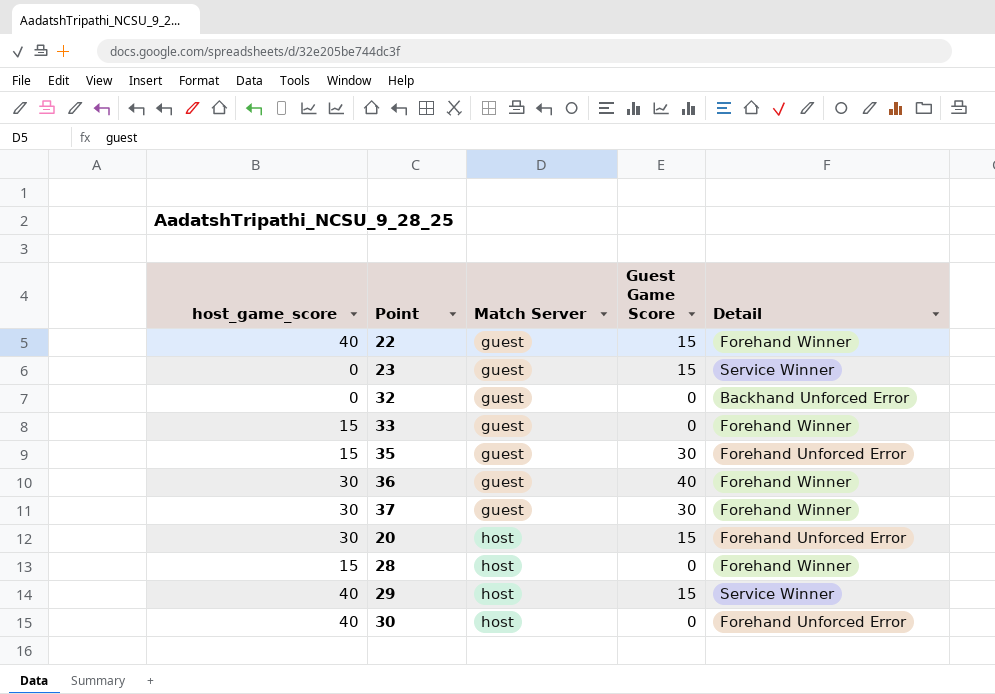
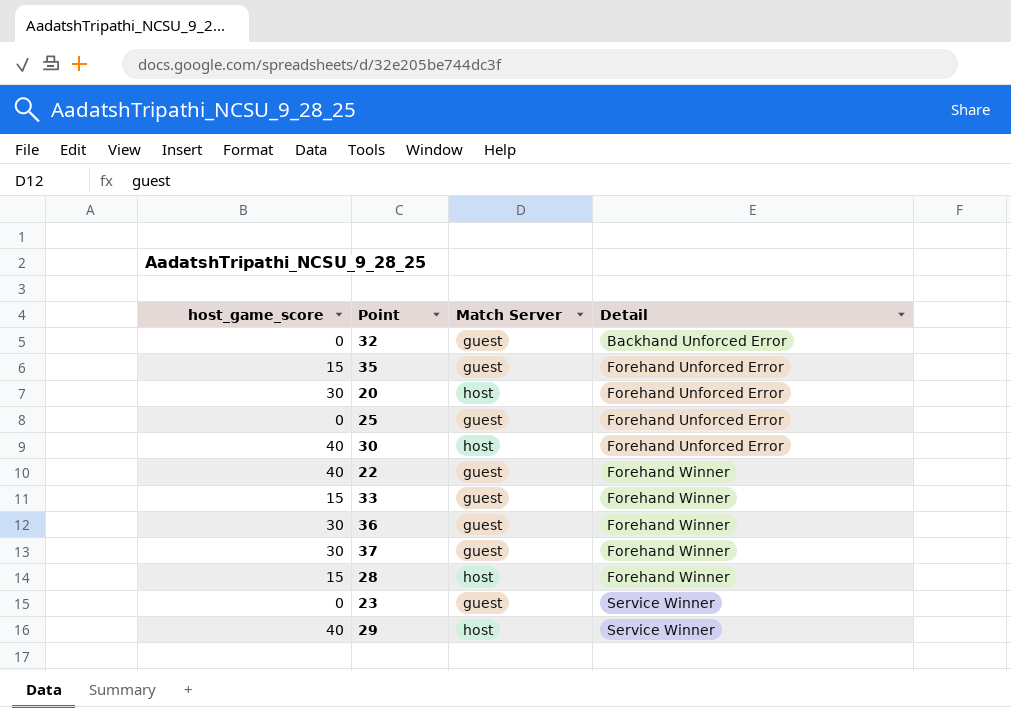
row order: Match Server ascending -> Detail ascending
column Guest Game Score | position: 4 -> none
row 25: none -> 0 | guest | Forehand Unforced Error

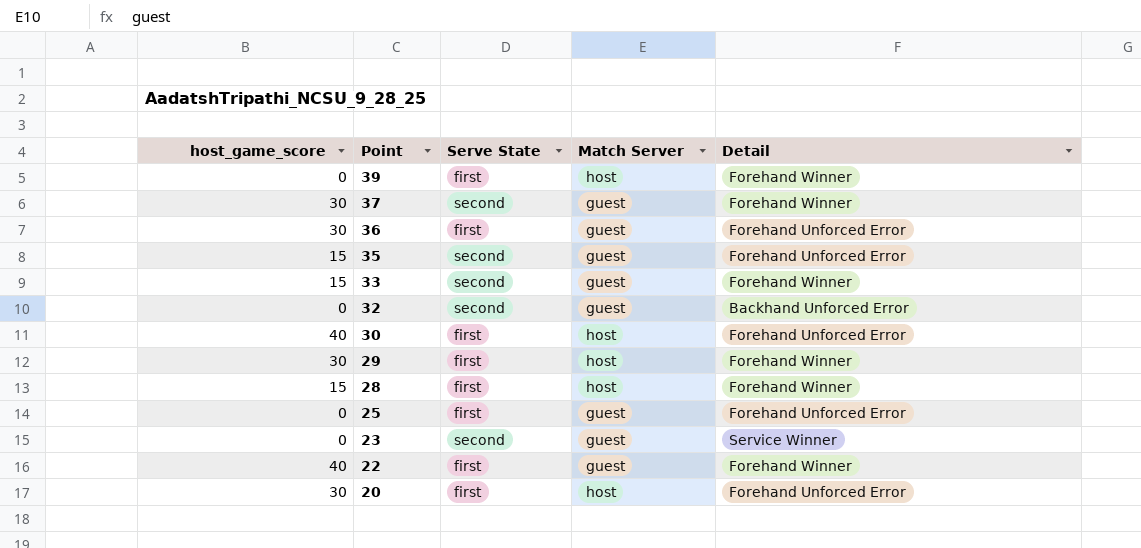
row order: Detail ascending -> Point descending
column Serve State | position: none -> 3
row 39: none -> 0 | first | host | Forehand Winner
36 | Detail: Forehand Winner -> Forehand Unforced Error
29 | host_game_score: 40 -> 30
29 | Detail: Service Winner -> Forehand Winner

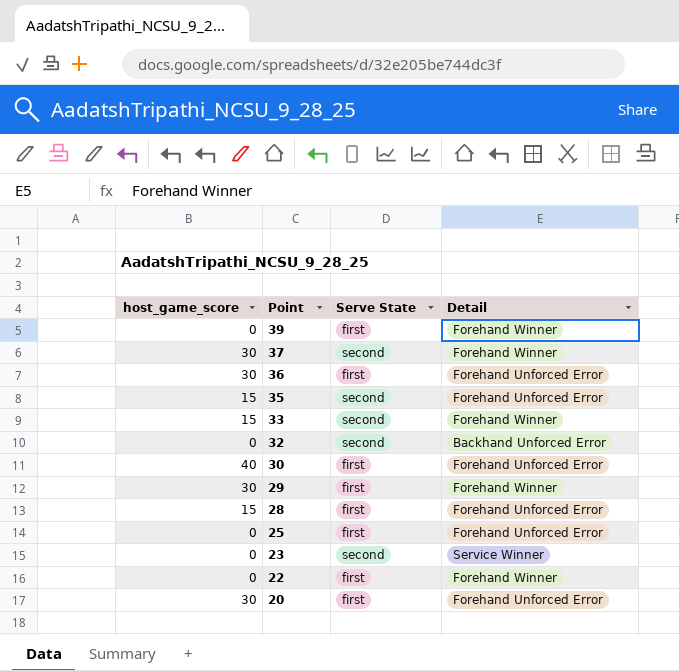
column Match Server | position: 4 -> none
28 | Detail: Forehand Winner -> Forehand Unforced Error
22 | host_game_score: 40 -> 0

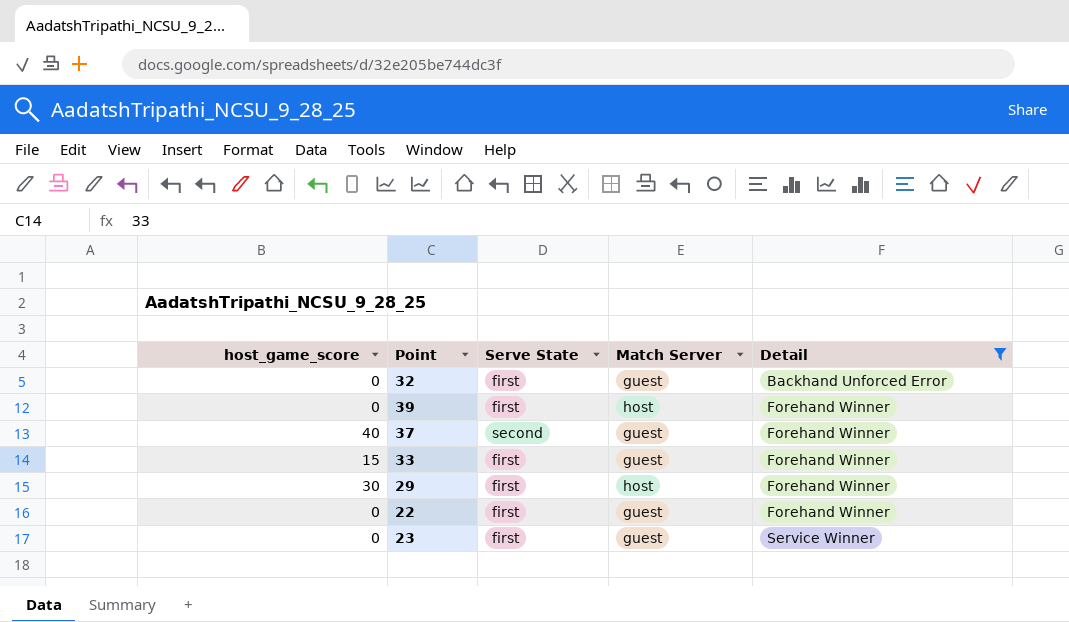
filter: none -> Detail != Forehand Unforced Error
row order: Point descending -> Detail ascending
column Match Server | position: none -> 4
32 | Serve State: second -> first
37 | host_game_score: 30 -> 40
33 | Serve State: second -> first
23 | Serve State: second -> first

